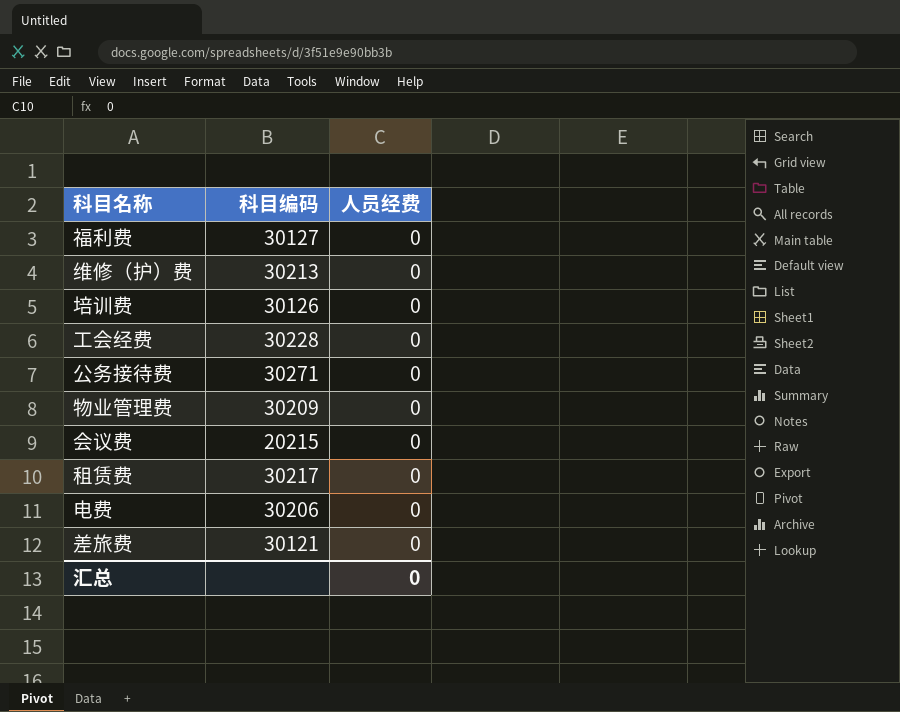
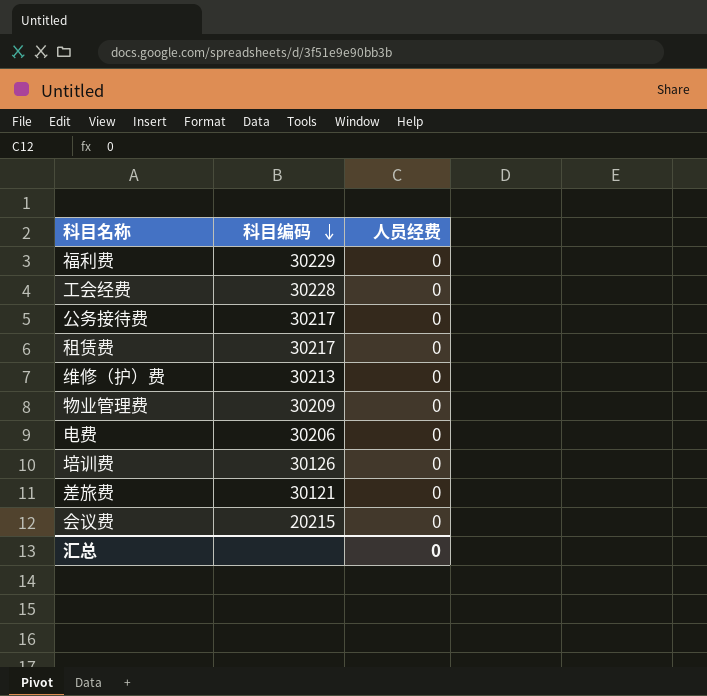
row order: none -> 科目编码 descending
福利费 | 科目编码: 30127 -> 30229
公务接待费 | 科目编码: 30271 -> 30217

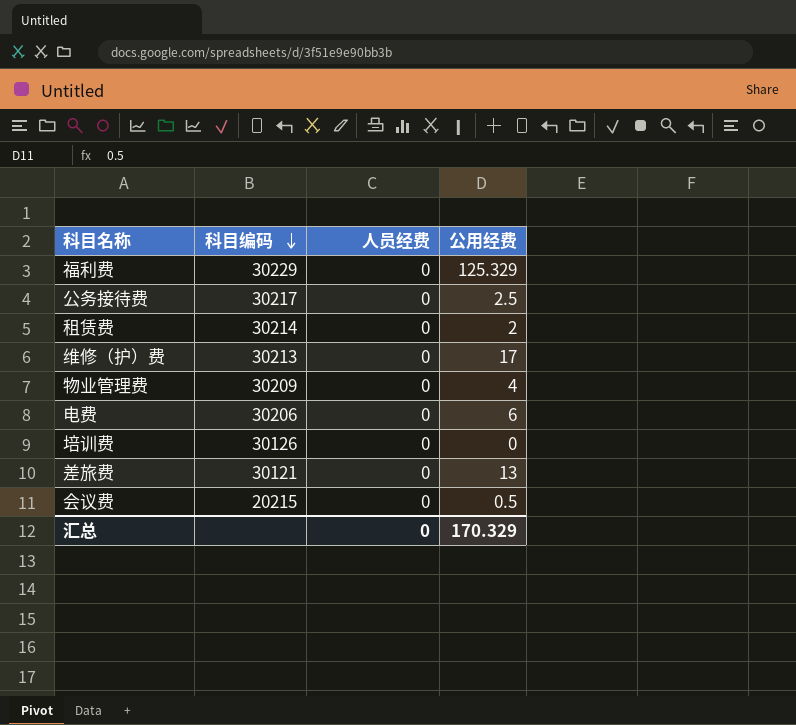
column 公用经费 | position: none -> 4
row 工会经费: 30228 | 0 -> none
租赁费 | 科目编码: 30217 -> 30214

